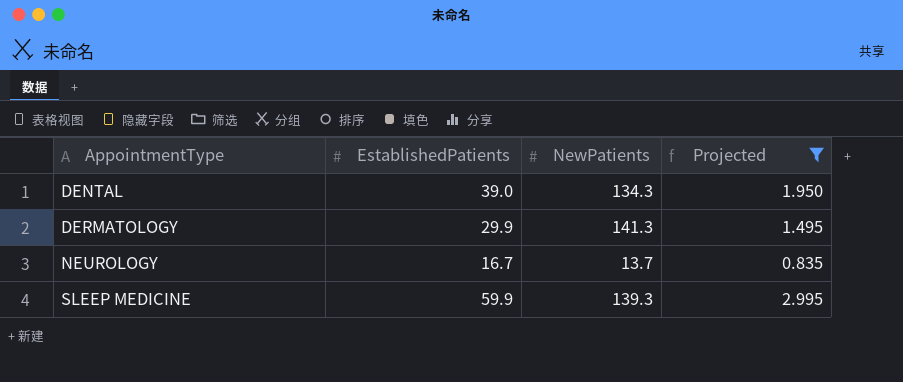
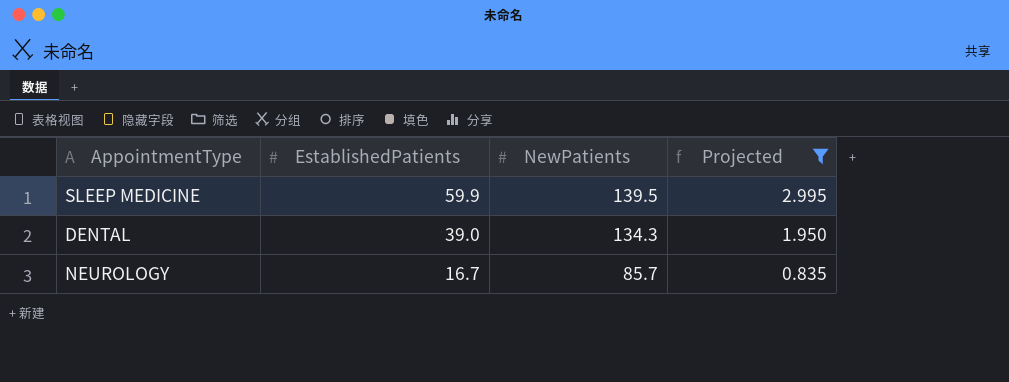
row order: AppointmentType ascending -> EstablishedPatients descending
row DERMATOLOGY: 29.9 | 141.3 | 1.495 -> none
SLEEP MEDICINE | NewPatients: 139.3 -> 139.5
NEUROLOGY | NewPatients: 13.7 -> 85.7

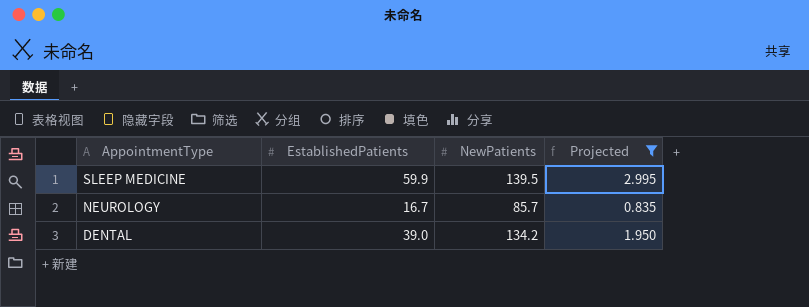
row order: EstablishedPatients descending -> AppointmentType descending
DENTAL | NewPatients: 134.3 -> 134.2

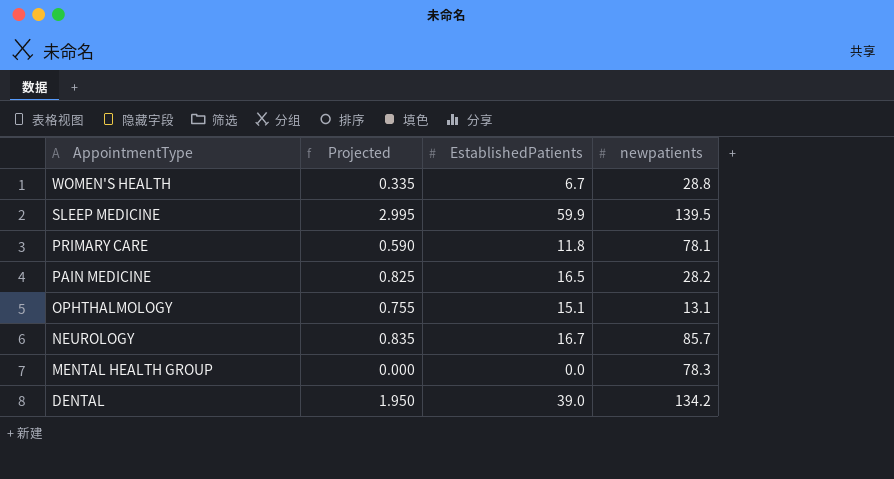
filter: Projected >= 0.835 -> none
column Projected | position: 4 -> 2
column name: NewPatients -> newpatients

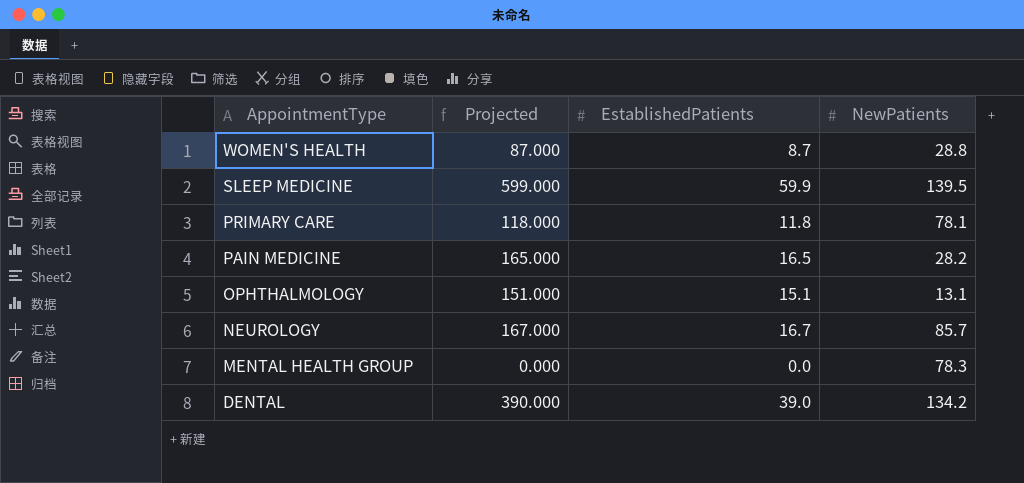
column Projected | formula: [EstablishedPatients] * 0.05 -> [EstablishedPatients] * 10
column name: newpatients -> NewPatients
WOMEN'S HEALTH | EstablishedPatients: 6.7 -> 8.7

